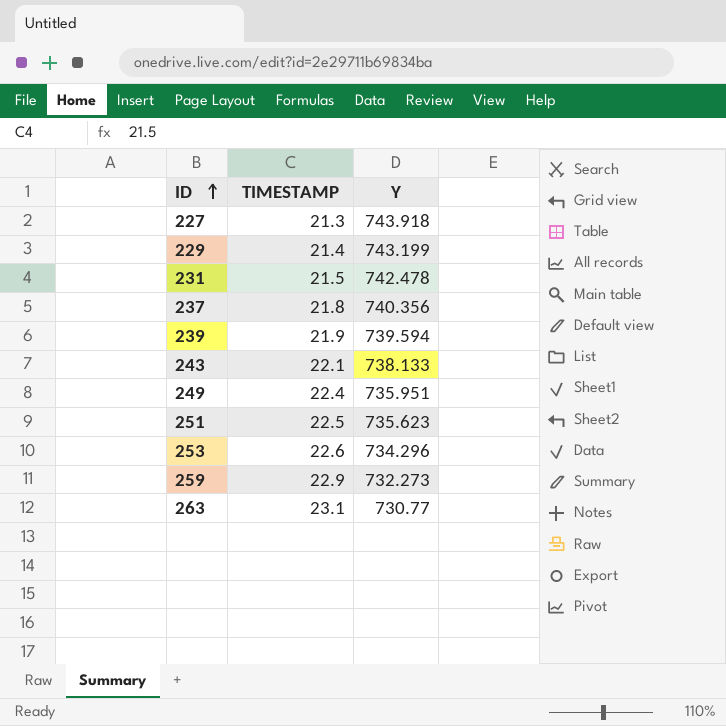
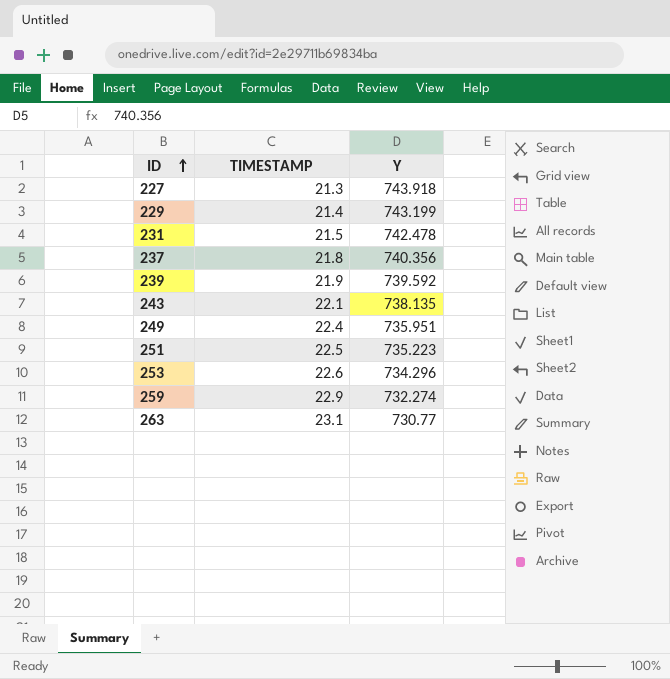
239 | Y: 739.594 -> 739.592
243 | Y: 738.133 -> 738.135
251 | Y: 735.623 -> 735.223
259 | Y: 732.273 -> 732.274

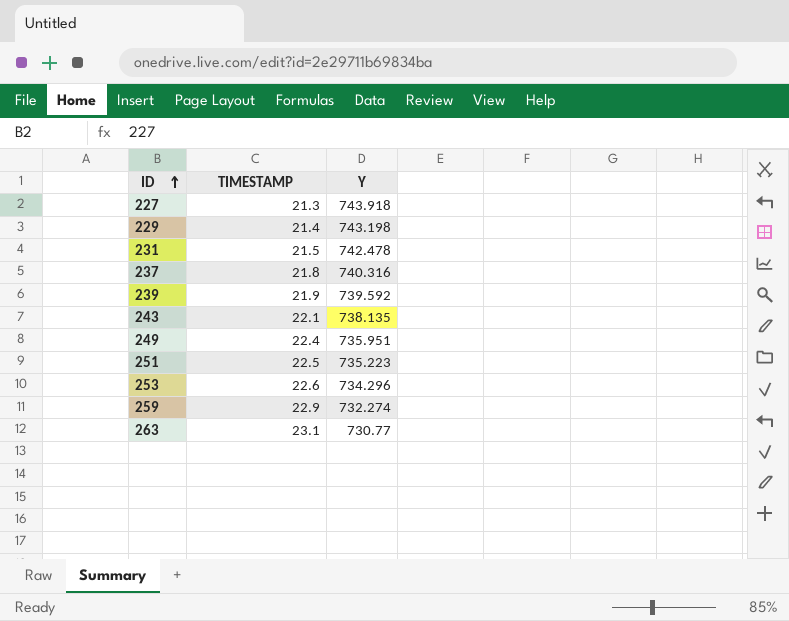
229 | Y: 743.199 -> 743.198
237 | Y: 740.356 -> 740.316

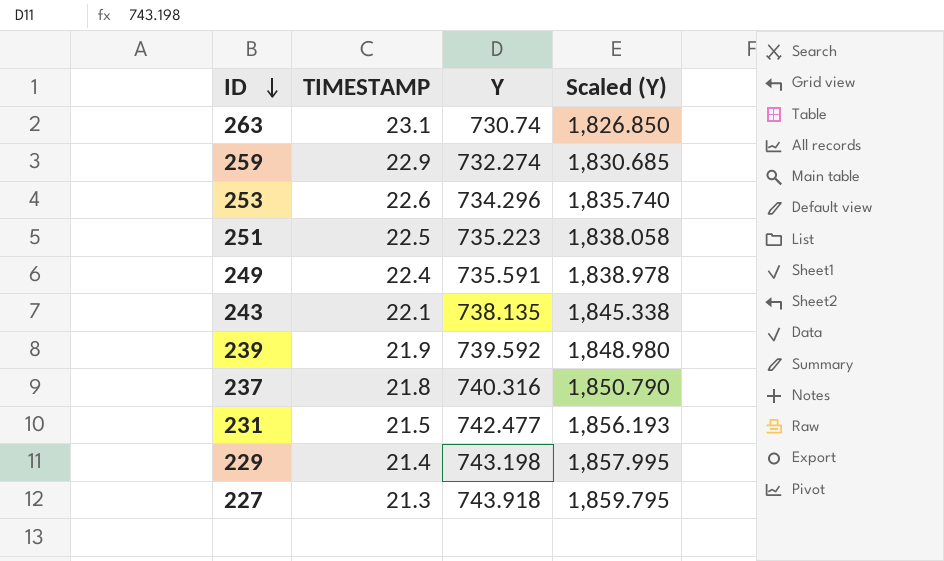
row order: ID ascending -> ID descending
column Scaled (Y) | formula: none -> [Y] * 2.5
263 | Y: 730.77 -> 730.74
249 | Y: 735.951 -> 735.591
231 | Y: 742.478 -> 742.477

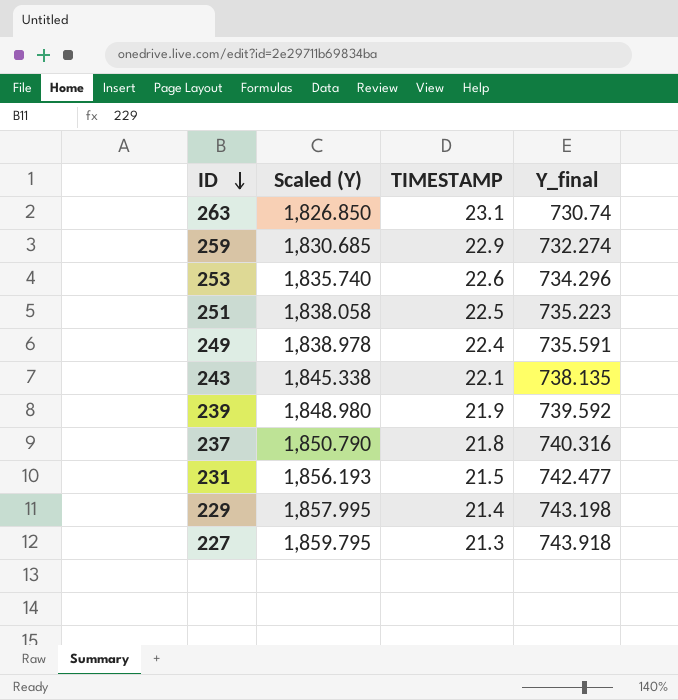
column Scaled (Y) | position: 4 -> 2
column name: Y -> Y_final

